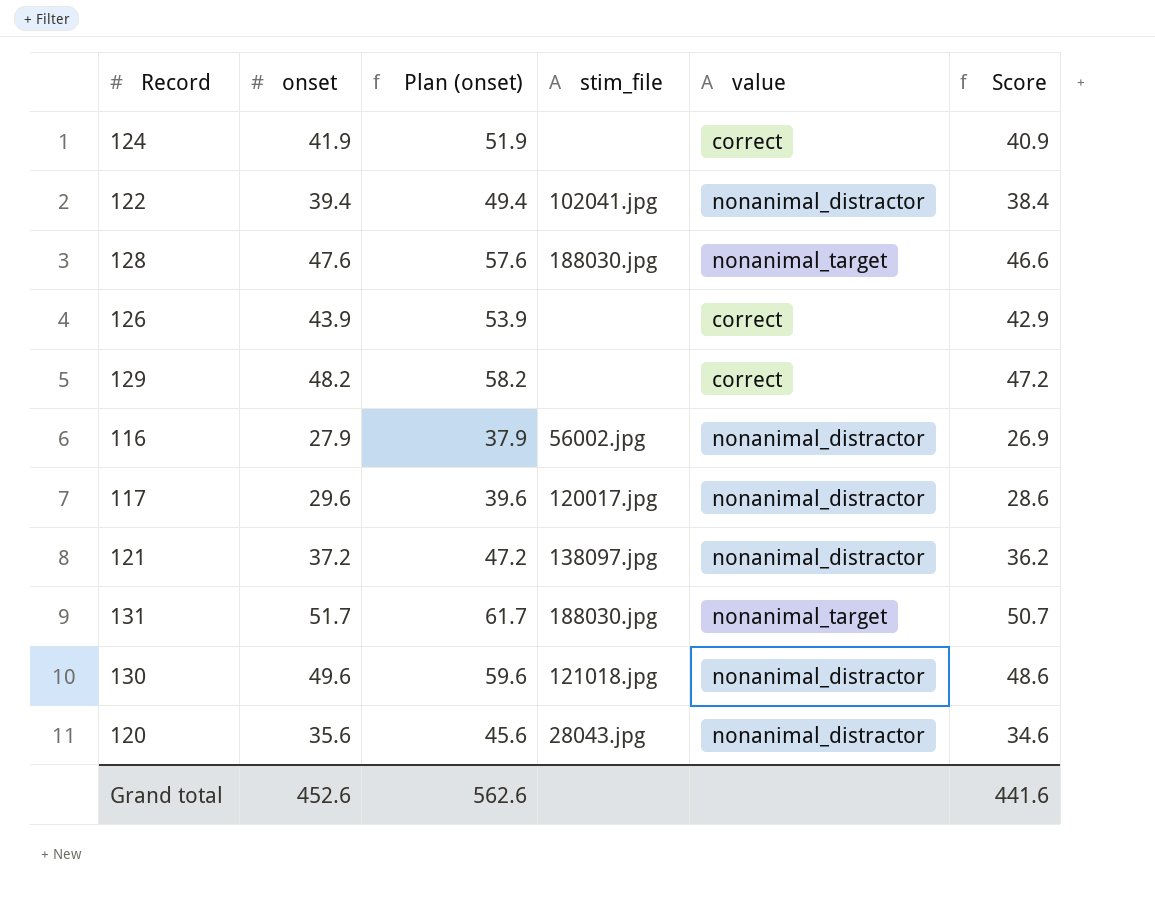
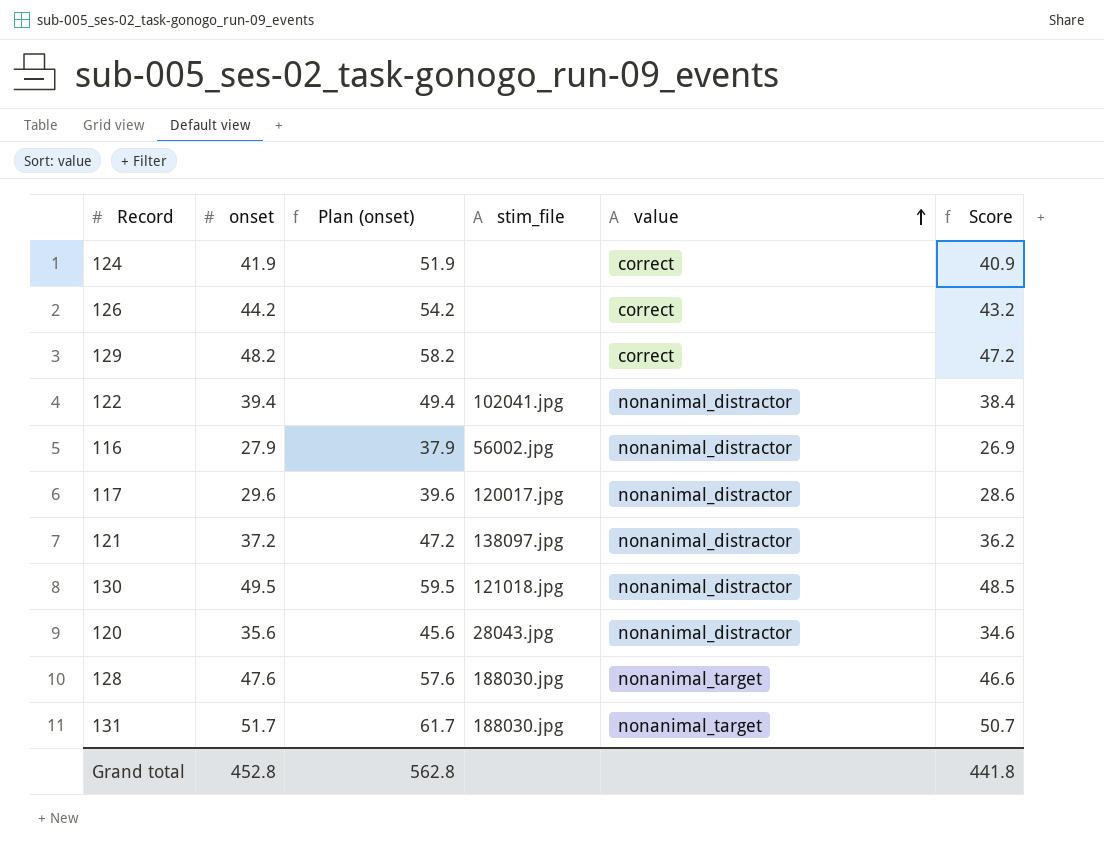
row order: none -> value ascending
126 | onset: 43.9 -> 44.2
126 | Plan (onset): 53.9 -> 54.2
126 | Score: 42.9 -> 43.2
130 | onset: 49.6 -> 49.5
130 | Plan (onset): 59.6 -> 59.5
130 | Score: 48.6 -> 48.5
Grand total | onset: 452.6 -> 452.8
Grand total | Plan (onset): 562.6 -> 562.8
Grand total | Score: 441.6 -> 441.8

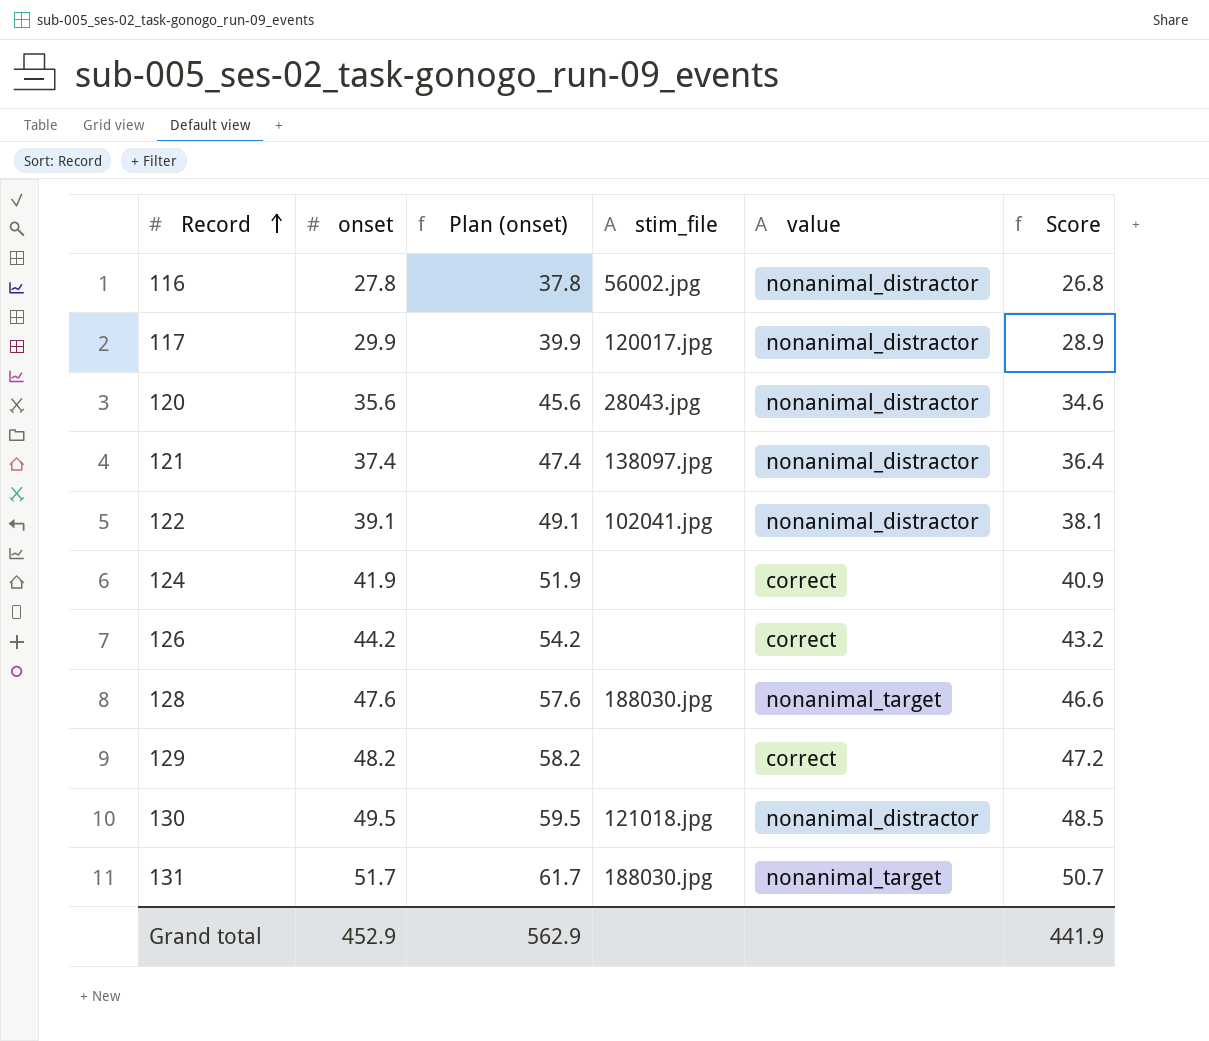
row order: value ascending -> Record ascending
116 | onset: 27.9 -> 27.8
116 | Plan (onset): 37.9 -> 37.8
116 | Score: 26.9 -> 26.8
117 | onset: 29.6 -> 29.9
117 | Plan (onset): 39.6 -> 39.9
117 | Score: 28.6 -> 28.9
121 | onset: 37.2 -> 37.4
121 | Plan (onset): 47.2 -> 47.4
121 | Score: 36.2 -> 36.4
122 | onset: 39.4 -> 39.1
122 | Plan (onset): 49.4 -> 49.1
122 | Score: 38.4 -> 38.1
Grand total | onset: 452.8 -> 452.9
Grand total | Plan (onset): 562.8 -> 562.9
Grand total | Score: 441.8 -> 441.9

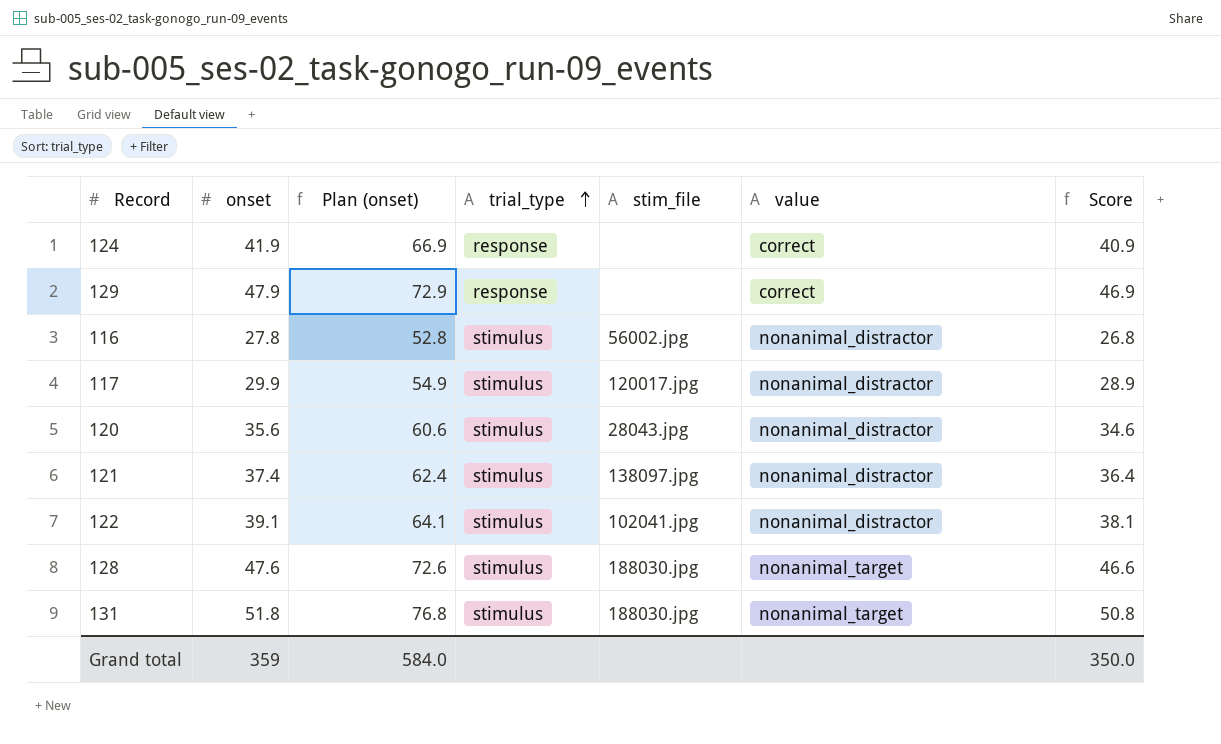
row order: Record ascending -> trial_type ascending
column Plan (onset) | formula: [onset] + 10 -> [onset] + 25
column trial_type | position: none -> 4
row 126: 44.2 | 54.2 | none | correct | 43.2 -> none
row 130: 49.5 | 59.5 | 121018.jpg | nonanimal_distractor | 48.5 -> none
129 | onset: 48.2 -> 47.9
129 | Score: 47.2 -> 46.9
131 | onset: 51.7 -> 51.8
131 | Score: 50.7 -> 50.8
Grand total | onset: 452.9 -> 359
Grand total | Plan (onset): 562.9 -> 584.0
Grand total | Score: 441.9 -> 350.0

